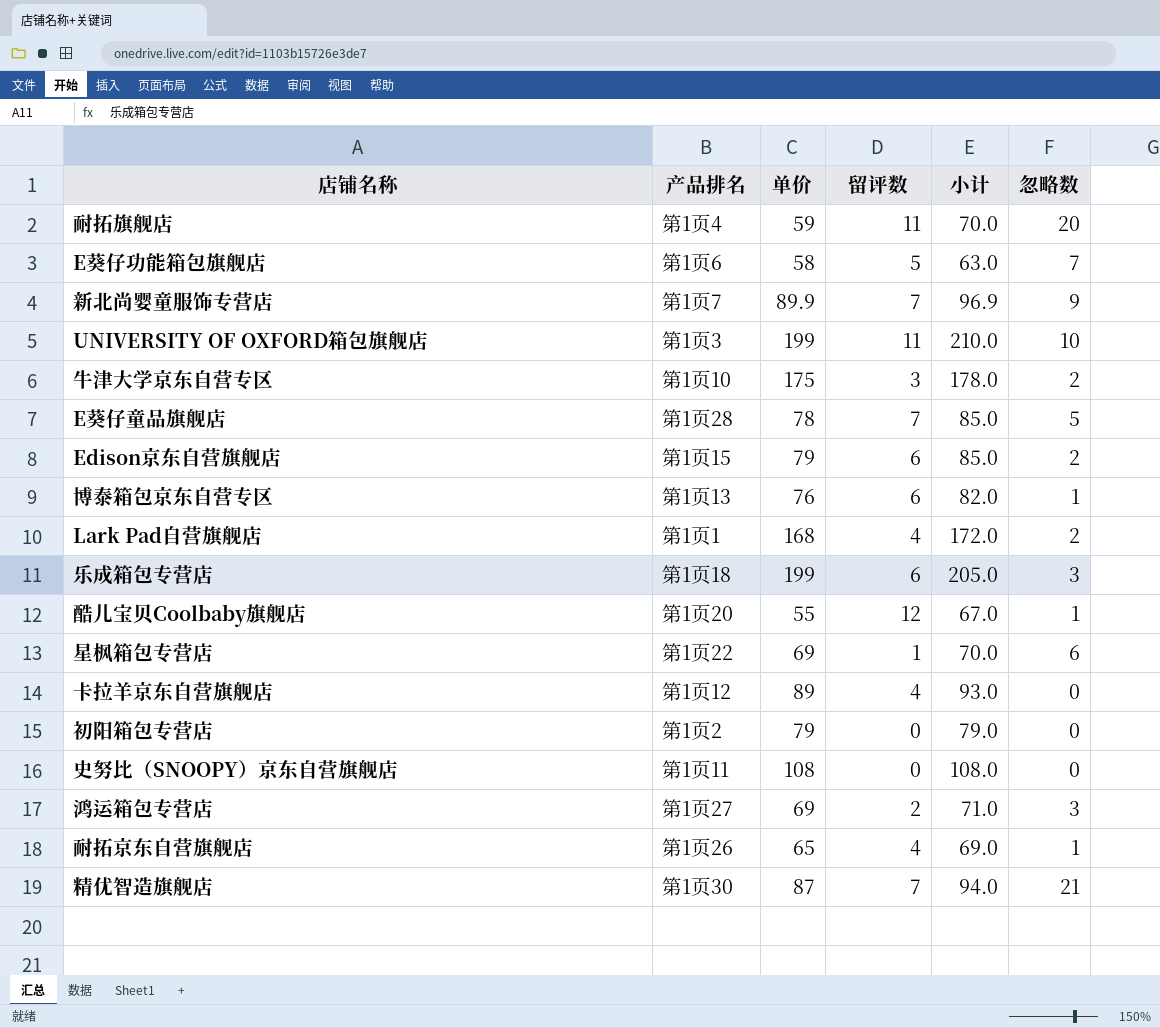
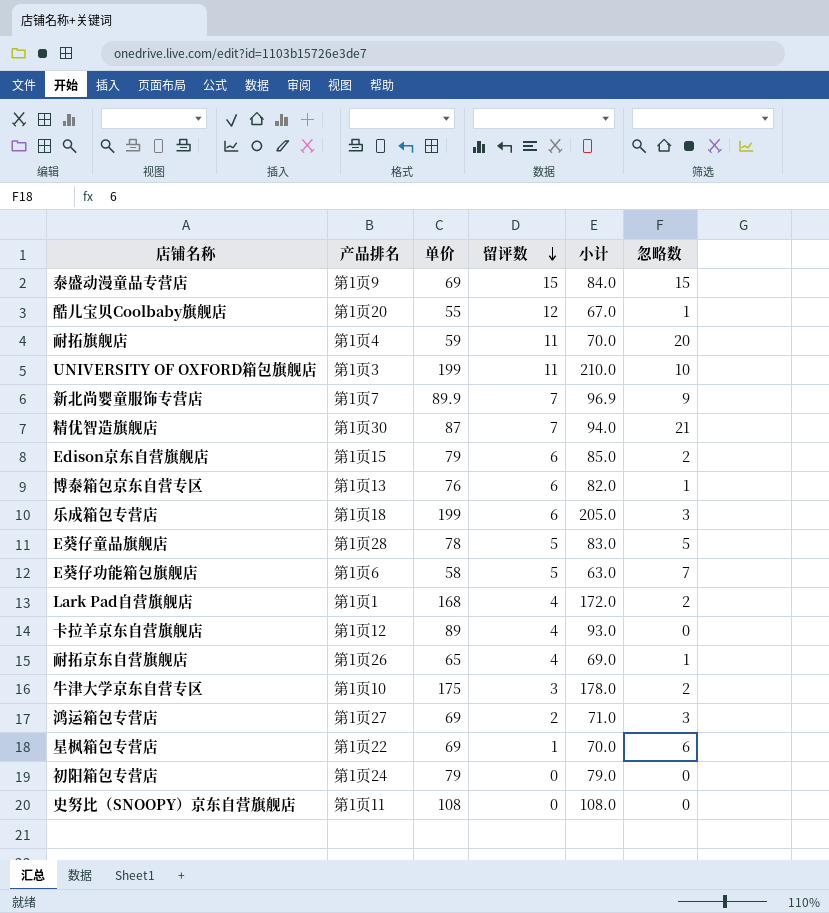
row order: none -> 留评数 descending
row 泰盛动漫童品专营店: none -> 第1页9 | 69 | 15 | 84.0 | 15
E葵仔童品旗舰店 | 留评数: 7 -> 5
E葵仔童品旗舰店 | 小计: 85.0 -> 83.0
初阳箱包专营店 | 产品排名: 第1页2 -> 第1页24

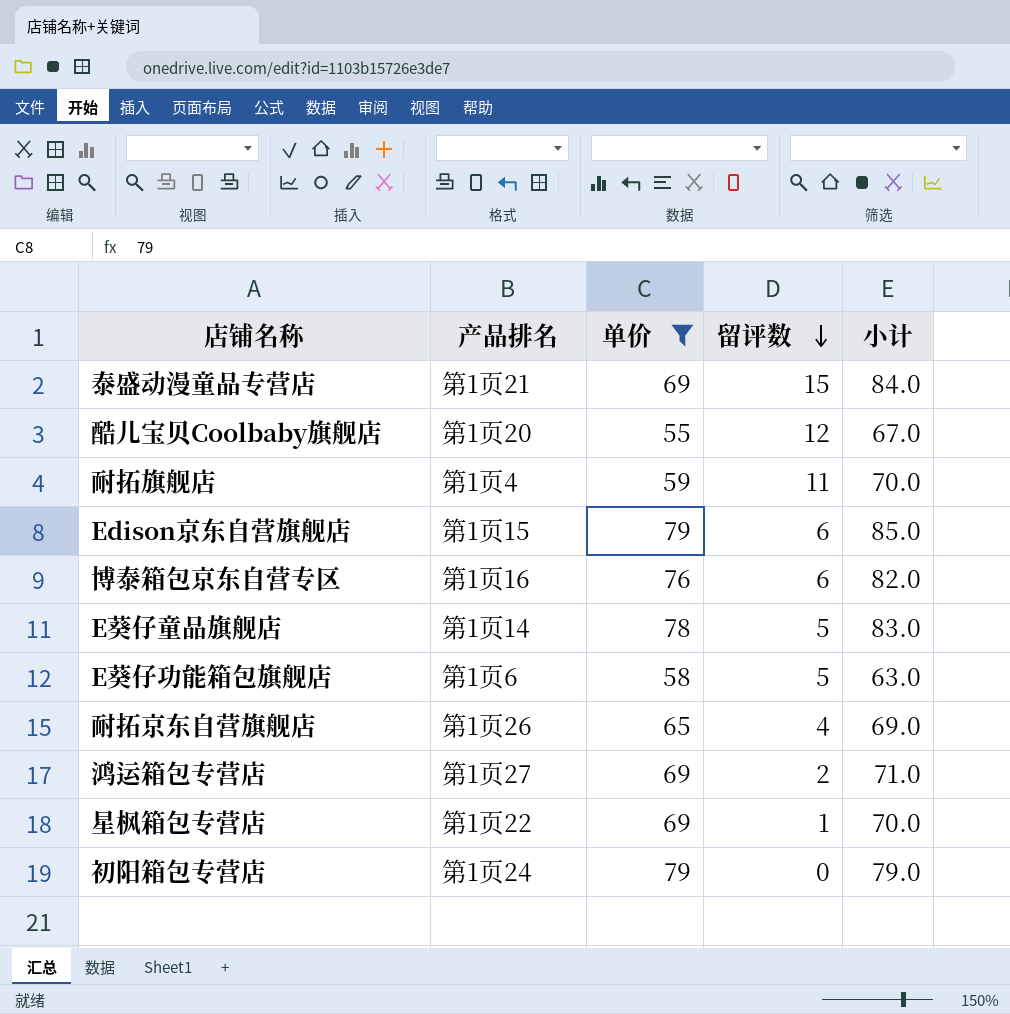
filter: none -> 单价 <= 79
column 忽略数 | position: 6 -> none
泰盛动漫童品专营店 | 产品排名: 第1页9 -> 第1页21
博泰箱包京东自营专区 | 产品排名: 第1页13 -> 第1页16
E葵仔童品旗舰店 | 产品排名: 第1页28 -> 第1页14

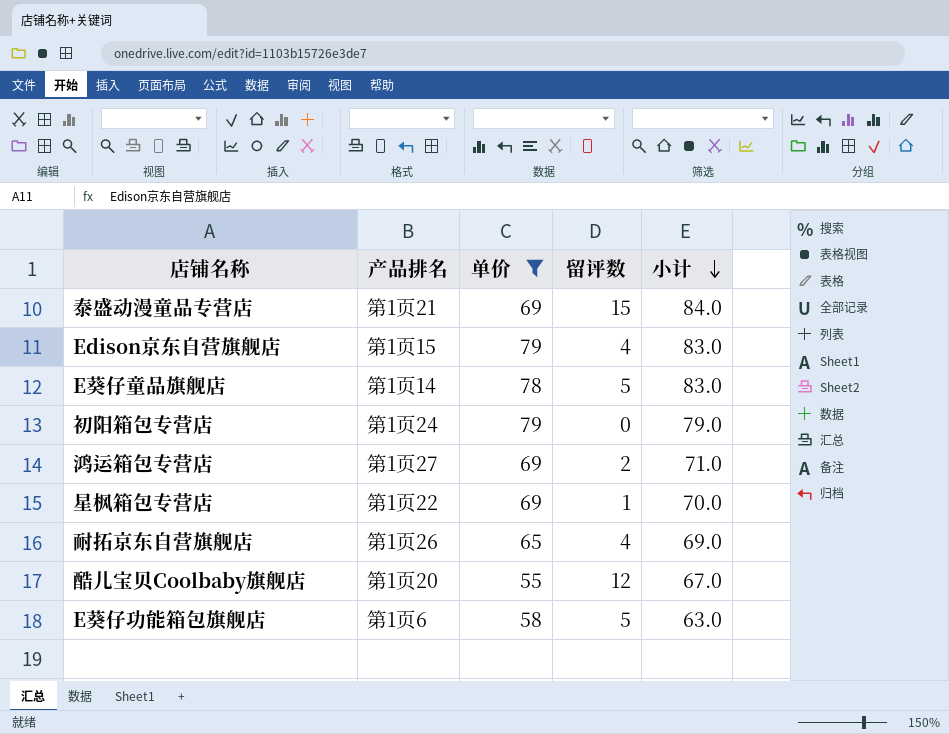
row order: 留评数 descending -> 小计 descending
row 耐拓旗舰店: 第1页4 | 59 | 11 | 70.0 -> none
row 博泰箱包京东自营专区: 第1页16 | 76 | 6 | 82.0 -> none
Edison京东自营旗舰店 | 留评数: 6 -> 4
Edison京东自营旗舰店 | 小计: 85.0 -> 83.0

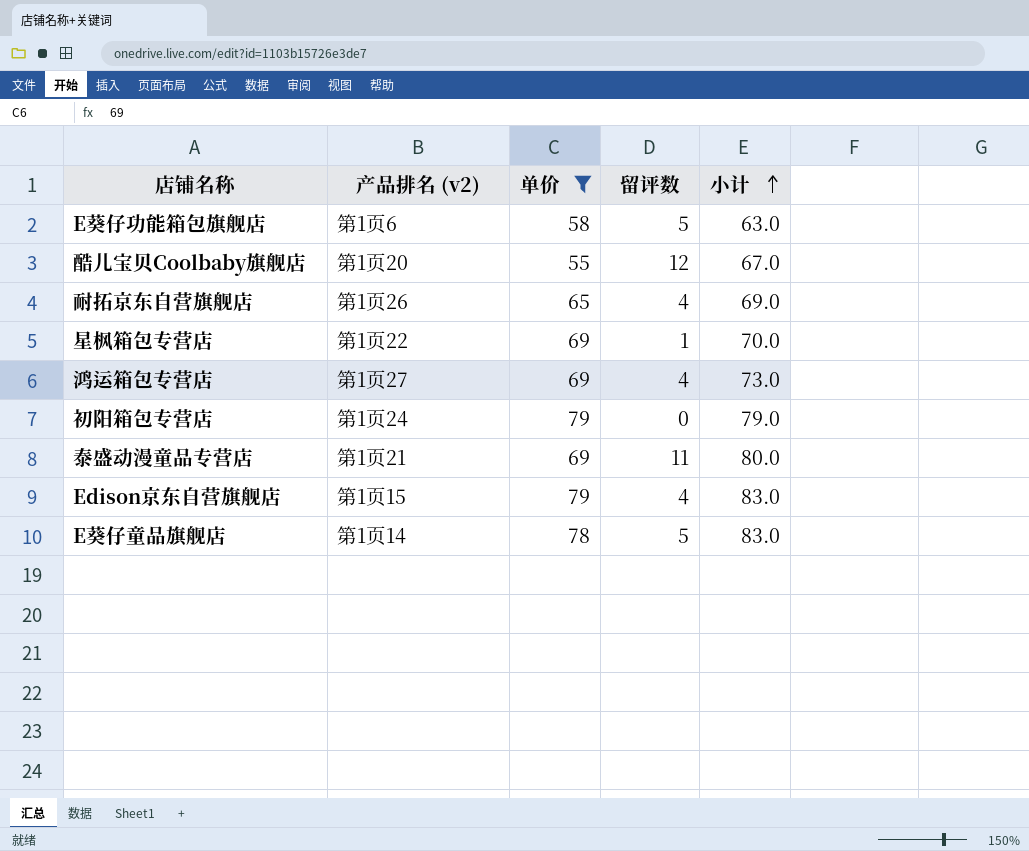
row order: 小计 descending -> 小计 ascending
column name: 产品排名 -> 产品排名 (v2)
鸿运箱包专营店 | 留评数: 2 -> 4
鸿运箱包专营店 | 小计: 71.0 -> 73.0
泰盛动漫童品专营店 | 留评数: 15 -> 11
泰盛动漫童品专营店 | 小计: 84.0 -> 80.0

